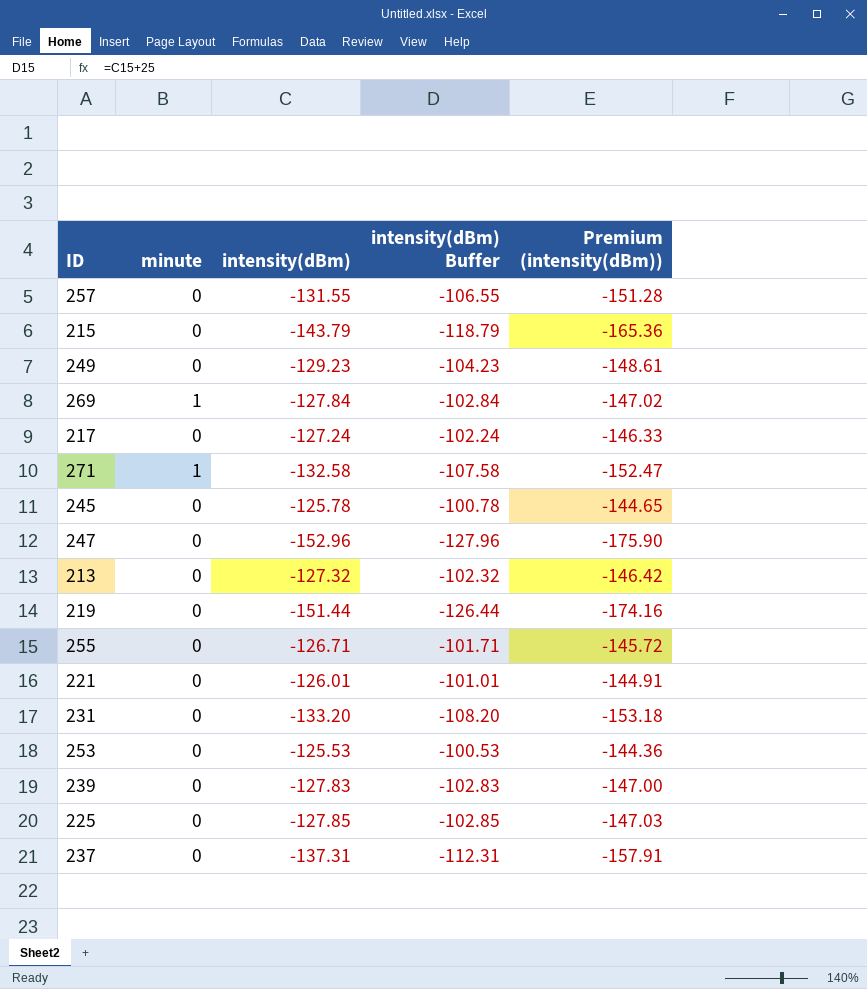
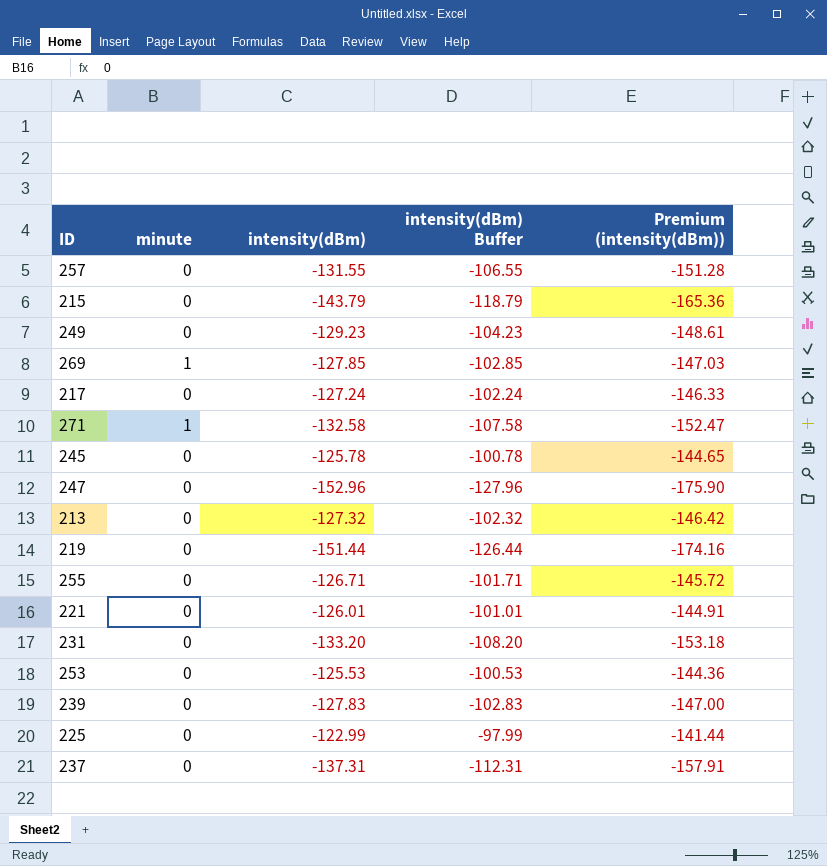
269 | intensity(dBm): -127.84 -> -127.85
269 | intensity(dBm) Buffer: -102.84 -> -102.85
269 | Premium (intensity(dBm)): -147.02 -> -147.03
225 | intensity(dBm): -127.85 -> -122.99
225 | intensity(dBm) Buffer: -102.85 -> -97.99
225 | Premium (intensity(dBm)): -147.03 -> -141.44

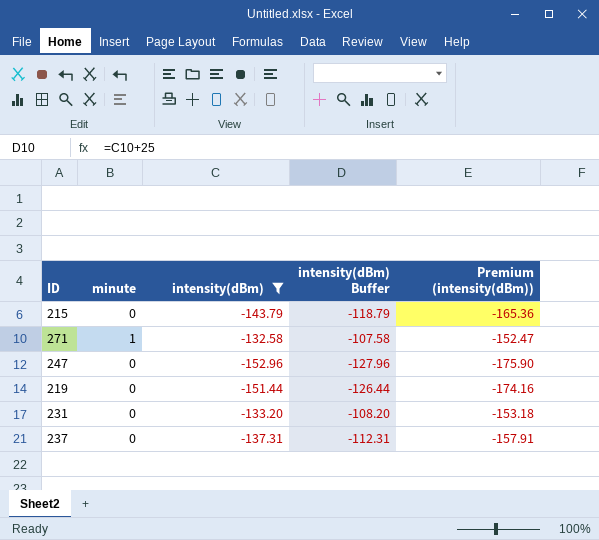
filter: none -> intensity(dBm) <= -132.58

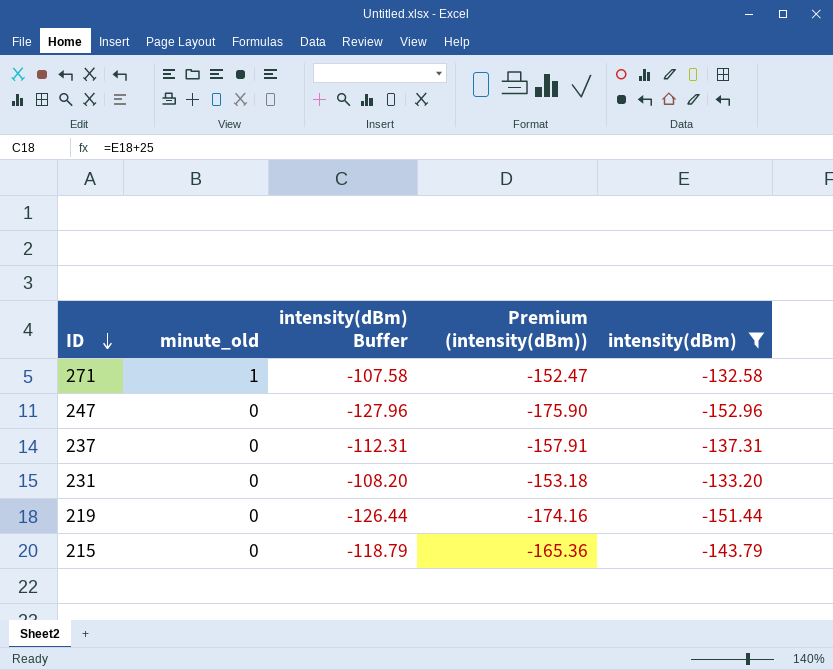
row order: none -> ID descending
column name: minute -> minute_old
column intensity(dBm) | position: 3 -> 5

